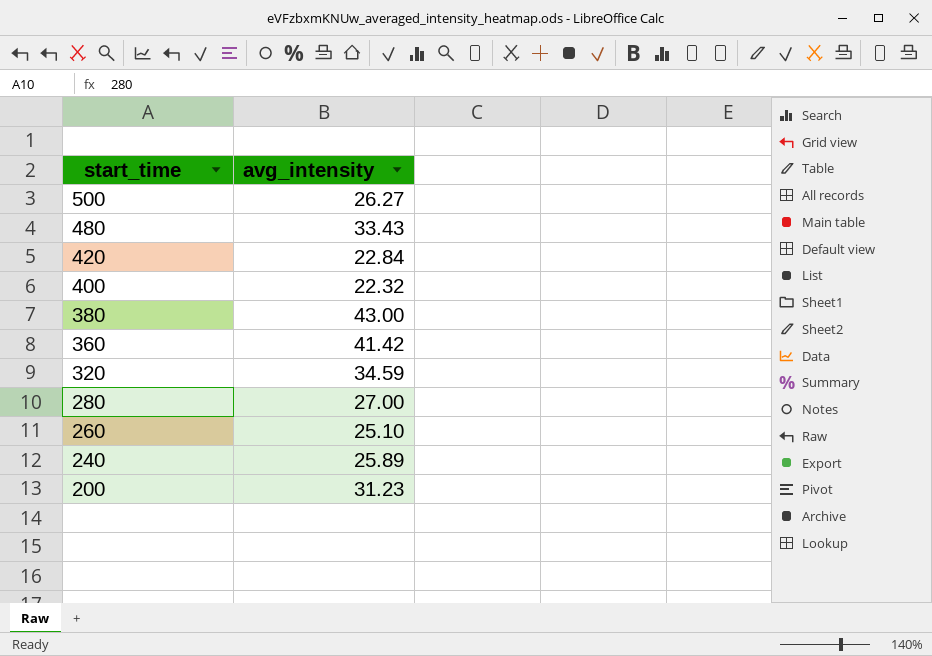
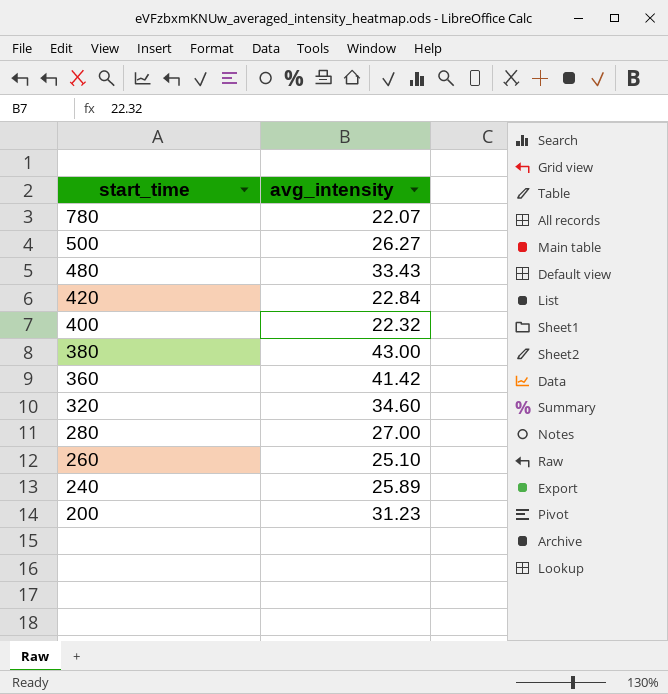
row 780: none -> 22.07
320 | avg_intensity: 34.59 -> 34.60

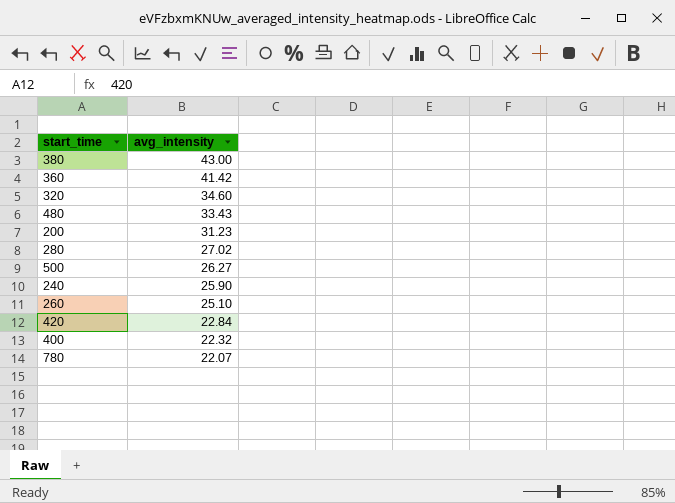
row order: start_time descending -> avg_intensity descending
280 | avg_intensity: 27.00 -> 27.02
240 | avg_intensity: 25.89 -> 25.90

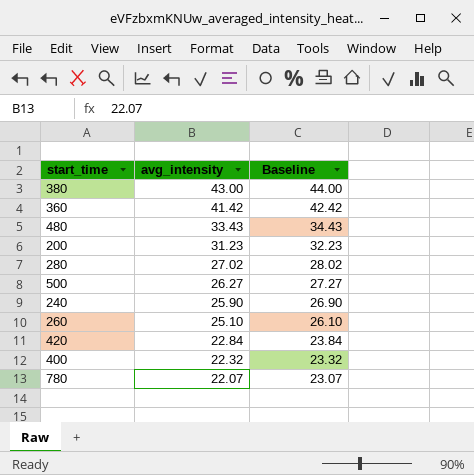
column Baseline | formula: none -> [avg_intensity] + 1
row 320: 34.60 -> none

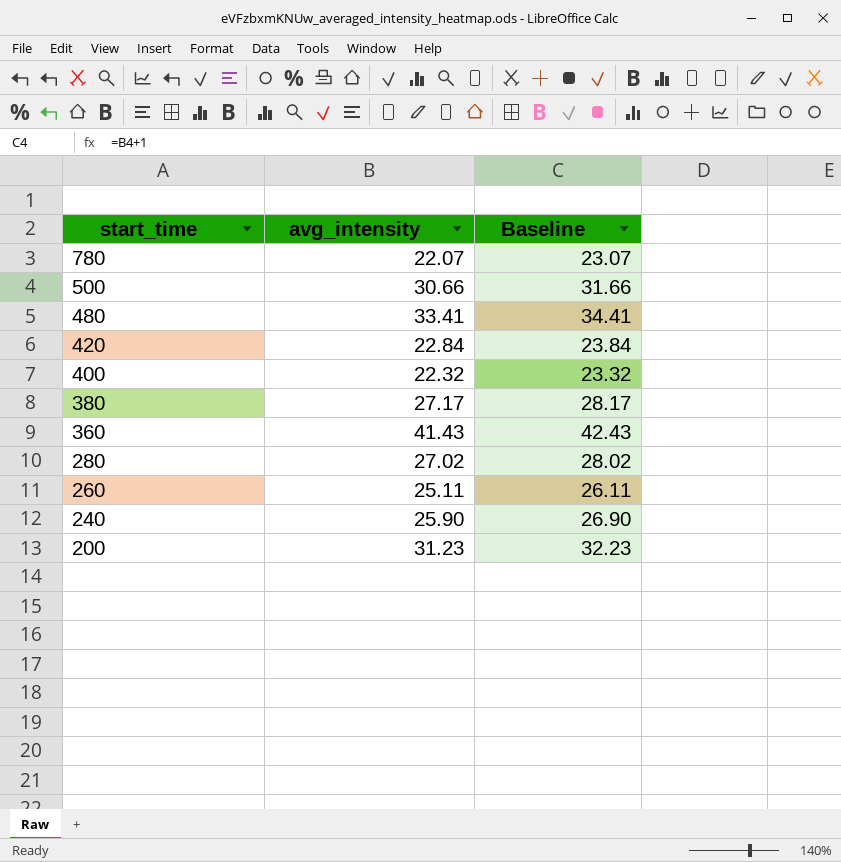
row order: avg_intensity descending -> start_time descending
500 | avg_intensity: 26.27 -> 30.66
500 | Baseline: 27.27 -> 31.66
480 | avg_intensity: 33.43 -> 33.41
480 | Baseline: 34.43 -> 34.41
380 | avg_intensity: 43.00 -> 27.17
380 | Baseline: 44.00 -> 28.17
360 | avg_intensity: 41.42 -> 41.43
360 | Baseline: 42.42 -> 42.43
260 | avg_intensity: 25.10 -> 25.11
260 | Baseline: 26.10 -> 26.11

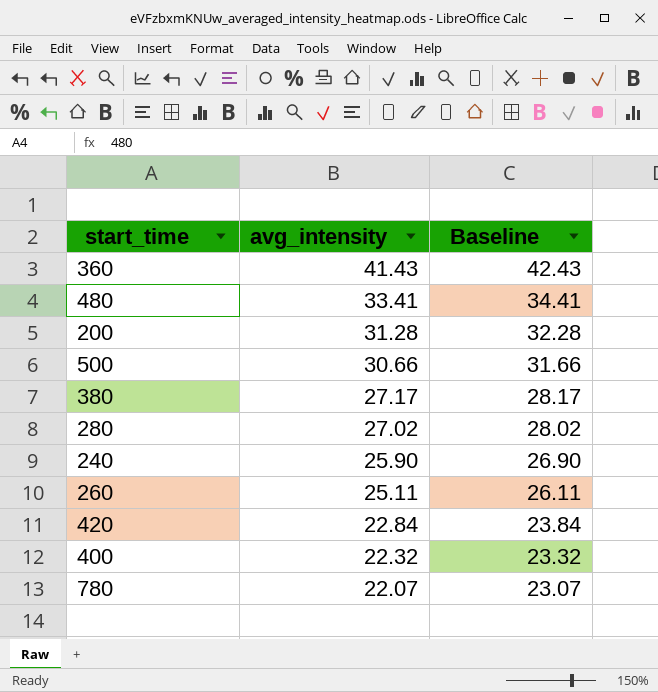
row order: start_time descending -> avg_intensity descending
200 | avg_intensity: 31.23 -> 31.28
200 | Baseline: 32.23 -> 32.28

